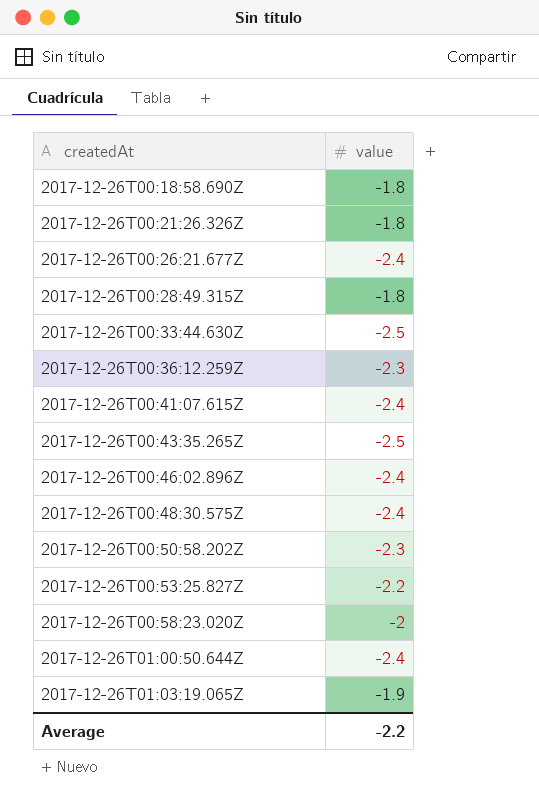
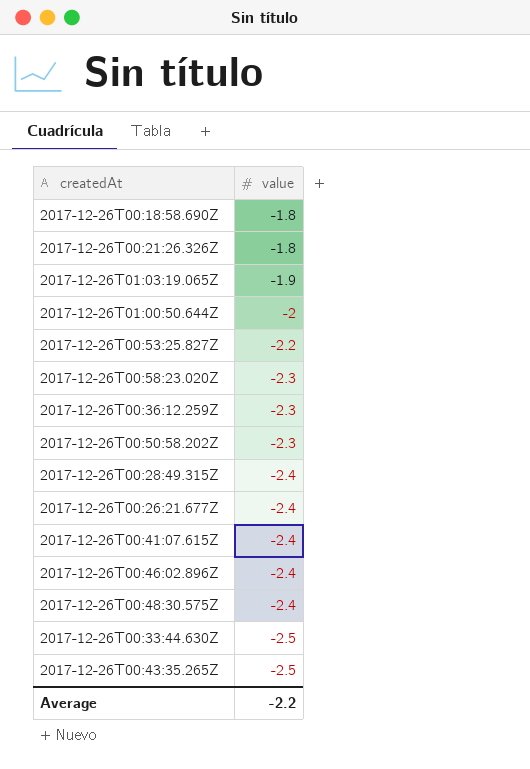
row order: createdAt ascending -> value descending
2017-12-26T01:00:50.644Z | value: -2.4 -> -2
2017-12-26T00:58:23.020Z | value: -2 -> -2.3
2017-12-26T00:28:49.315Z | value: -1.8 -> -2.4

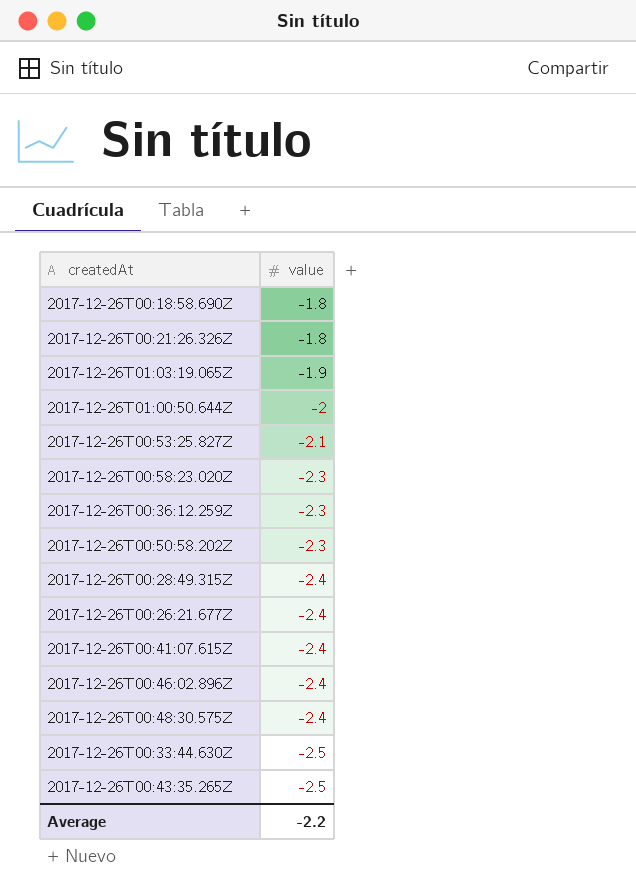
2017-12-26T00:53:25.827Z | value: -2.2 -> -2.1

